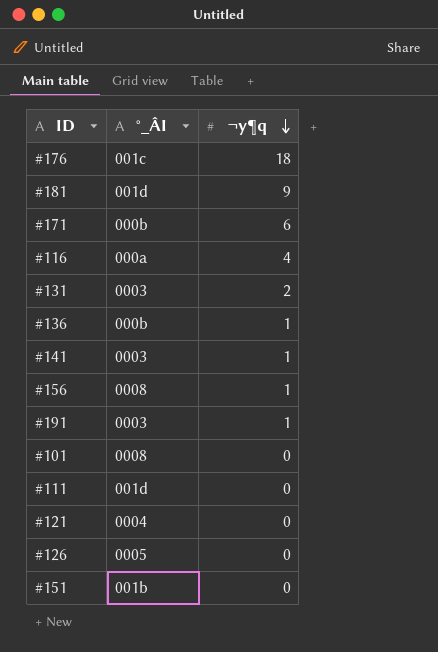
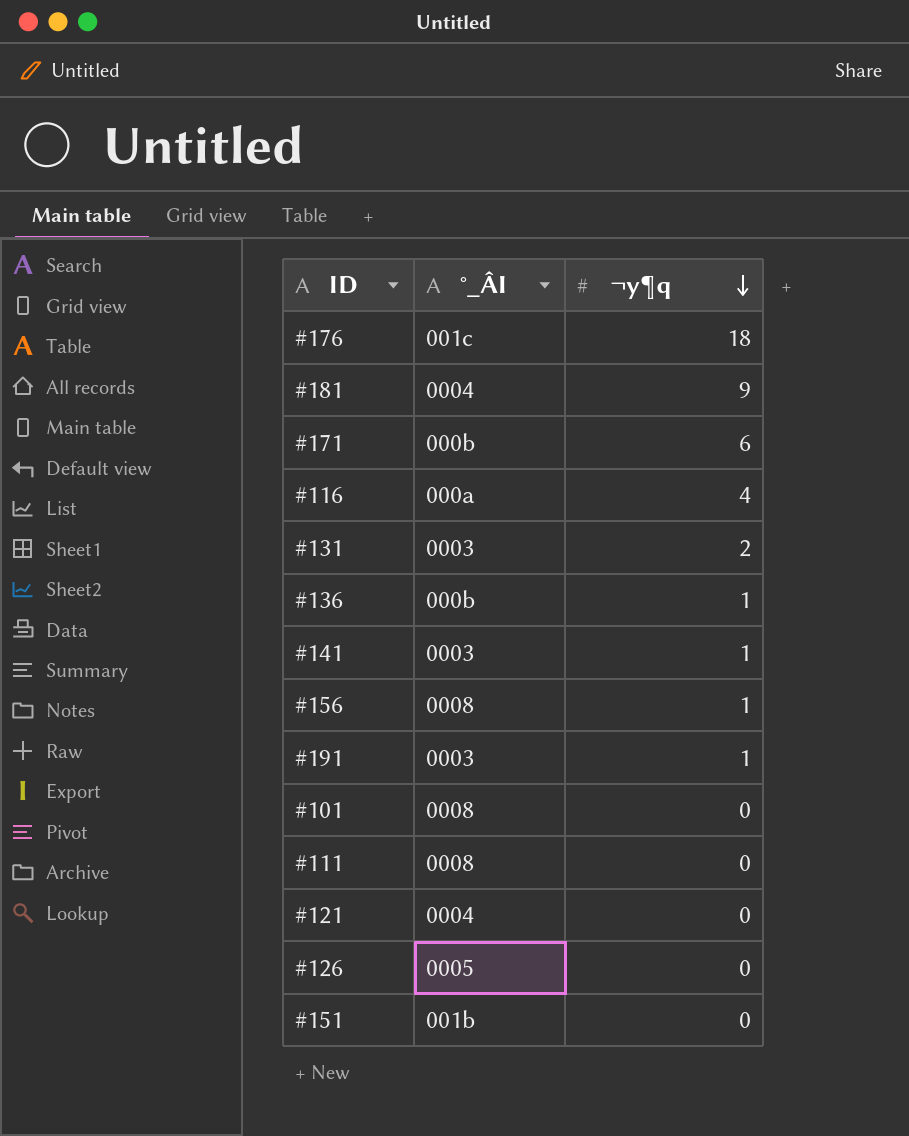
#181 | °_ÂI: 001d -> 0004
#111 | °_ÂI: 001d -> 0008

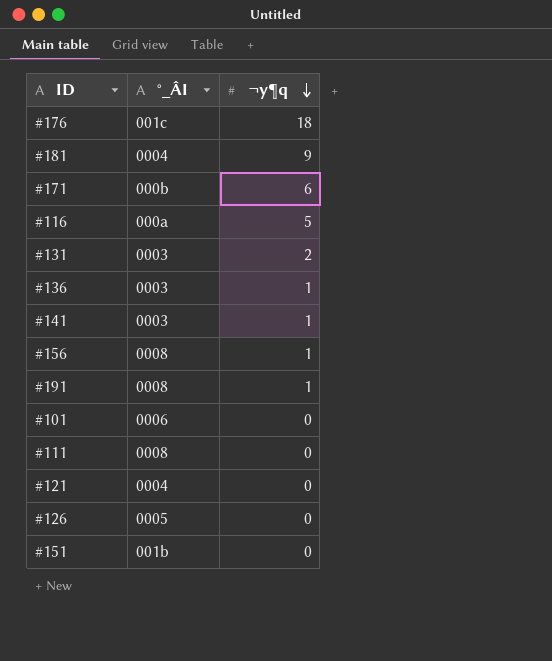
#116 | ¬y¶q: 4 -> 5
#136 | °_ÂI: 000b -> 0003
#191 | °_ÂI: 0003 -> 0008
#101 | °_ÂI: 0008 -> 0006

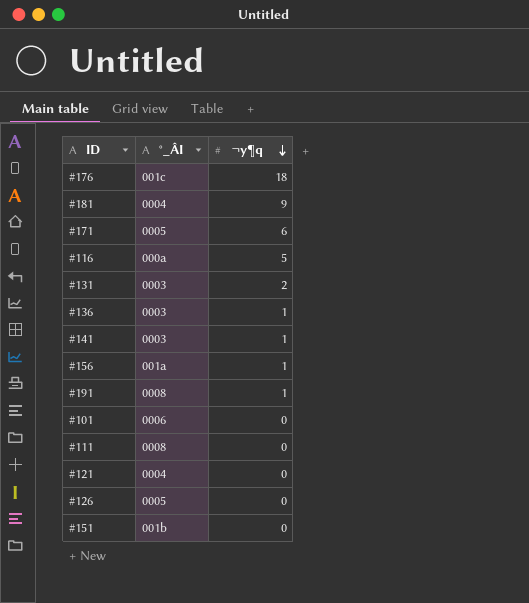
#171 | °_ÂI: 000b -> 0005
#156 | °_ÂI: 0008 -> 001a

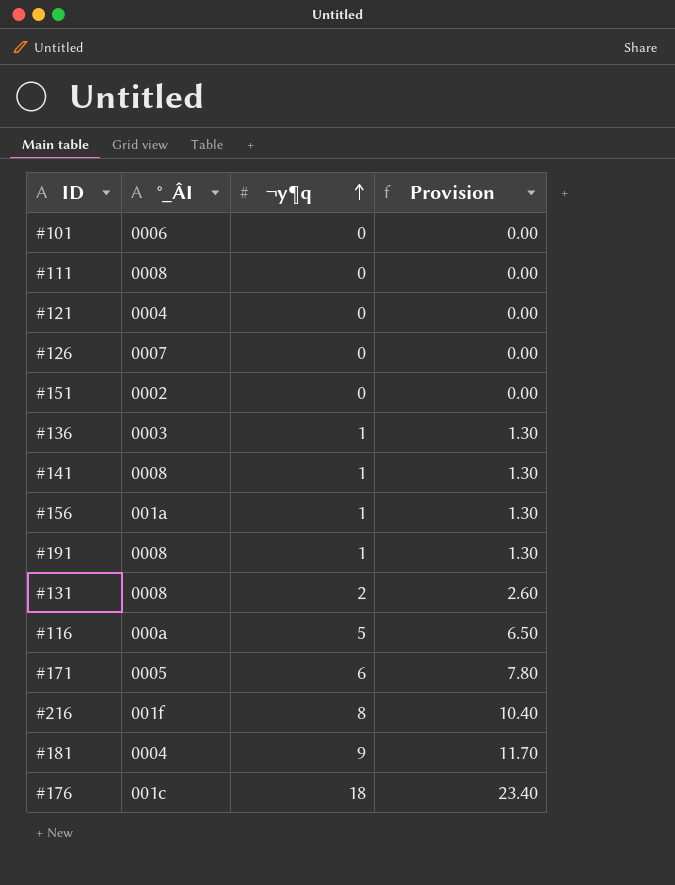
row order: ¬y¶q descending -> ¬y¶q ascending
column Provision | formula: none -> [¬y¶q] * 1.3
#126 | °_ÂI: 0005 -> 0007
#151 | °_ÂI: 001b -> 0002
#141 | °_ÂI: 0003 -> 0008
#131 | °_ÂI: 0003 -> 0008
row #216: none -> 001f | 8 | 10.40

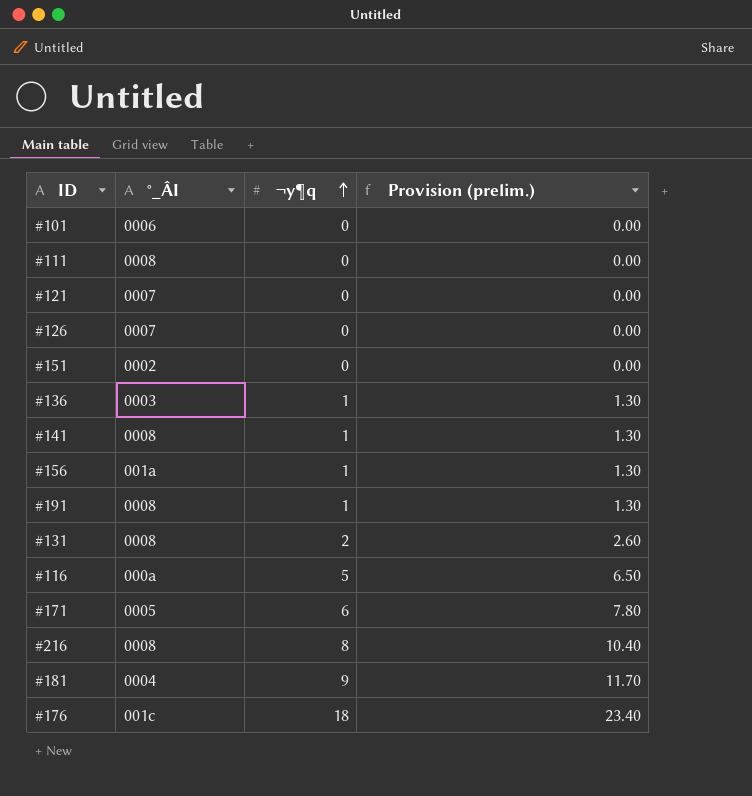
column name: Provision -> Provision (prelim.)
#121 | °_ÂI: 0004 -> 0007
#216 | °_ÂI: 001f -> 0008

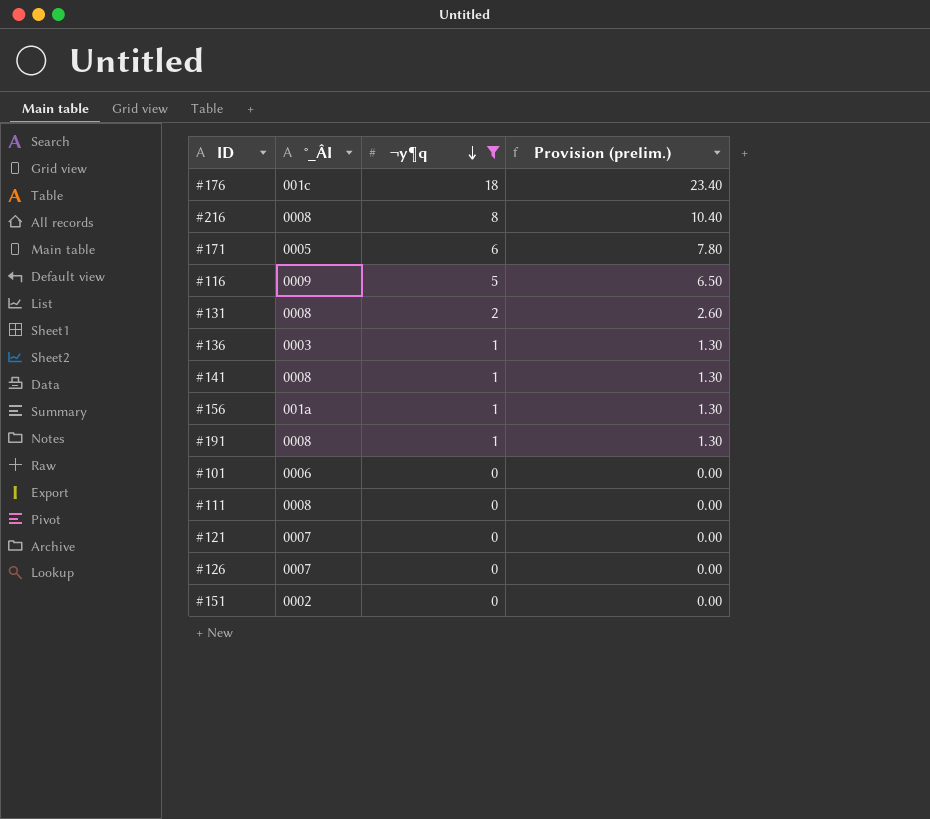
filter: none -> ¬y¶q != 9
row order: ¬y¶q ascending -> ¬y¶q descending
#116 | °_ÂI: 000a -> 0009

